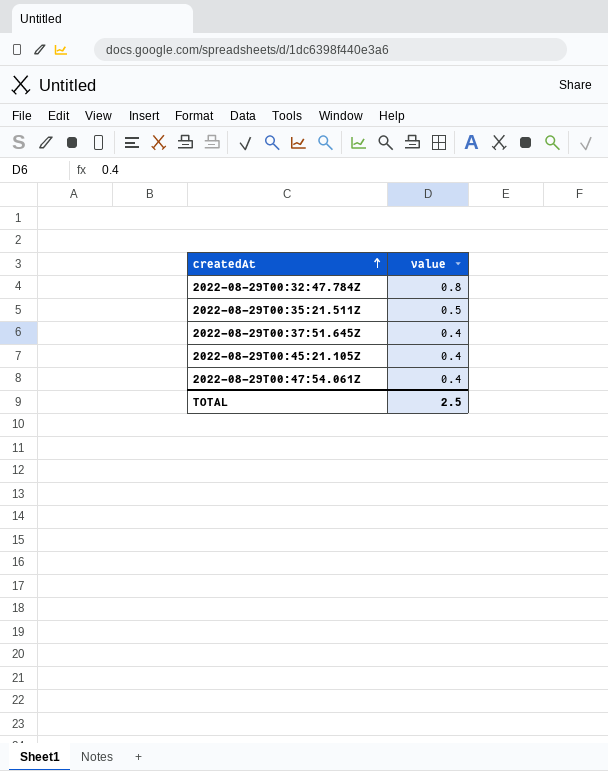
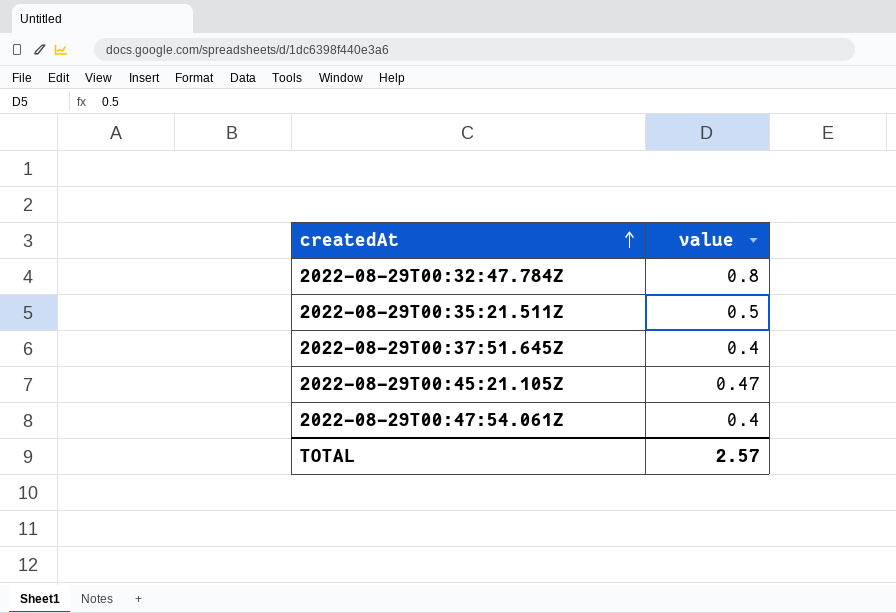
2022-08-29T00:45:21.105Z | value: 0.4 -> 0.47
TOTAL | value: 2.5 -> 2.57

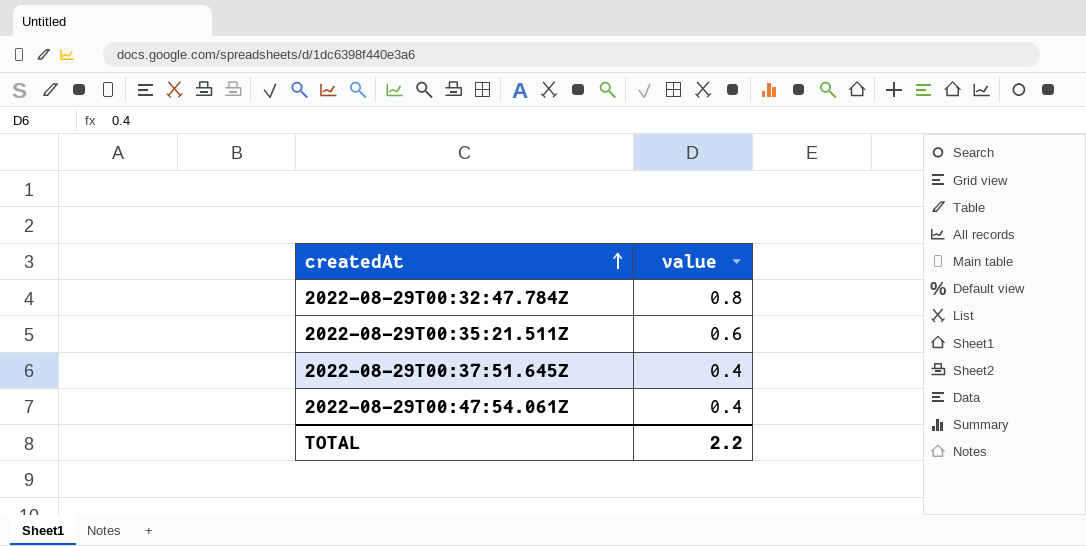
row 2022-08-29T00:45:21.105Z: 0.47 -> none
2022-08-29T00:35:21.511Z | value: 0.5 -> 0.6
TOTAL | value: 2.57 -> 2.2

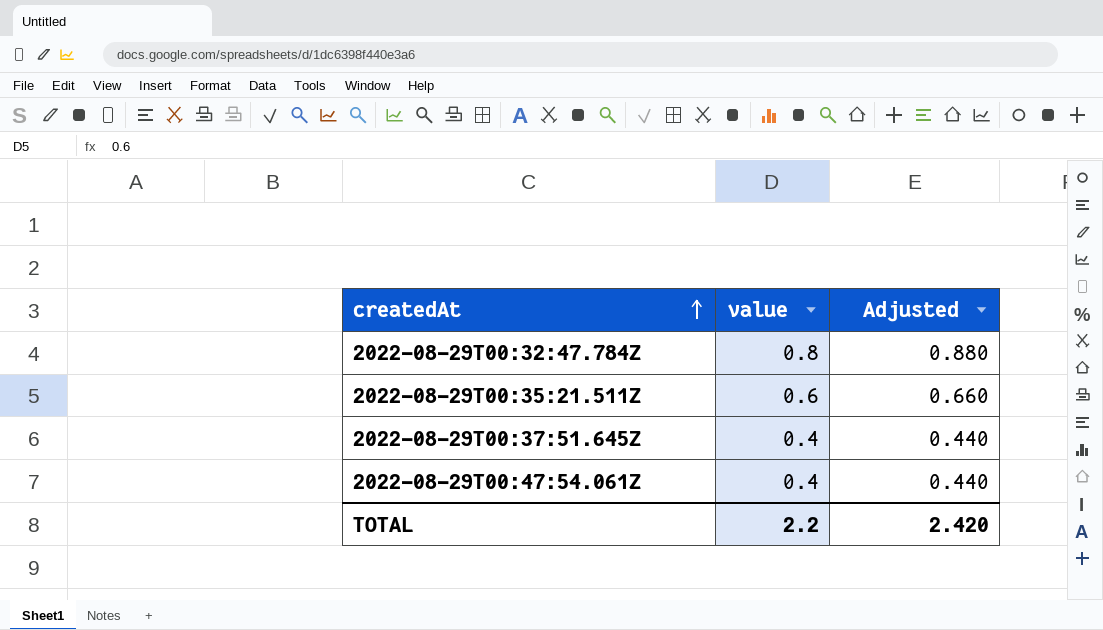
column Adjusted | formula: none -> [value] * 1.1

